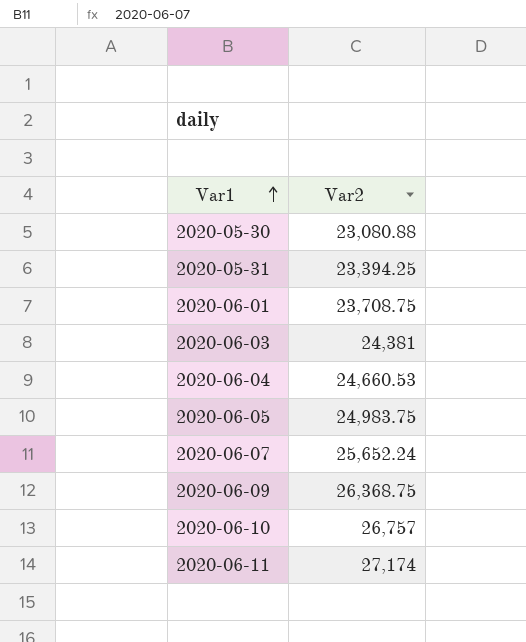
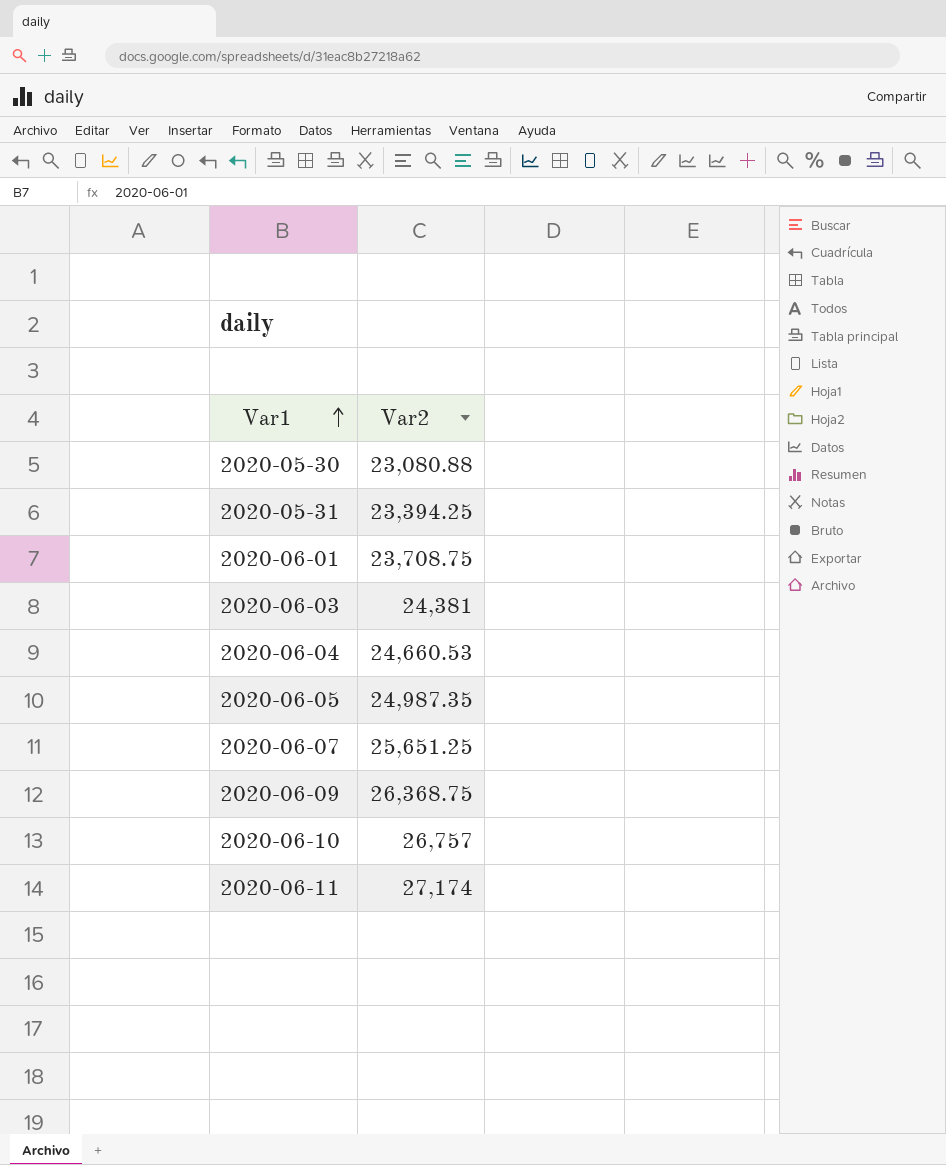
2020-06-05 | Var2: 24,983.75 -> 24,987.35
2020-06-07 | Var2: 25,652.24 -> 25,651.25

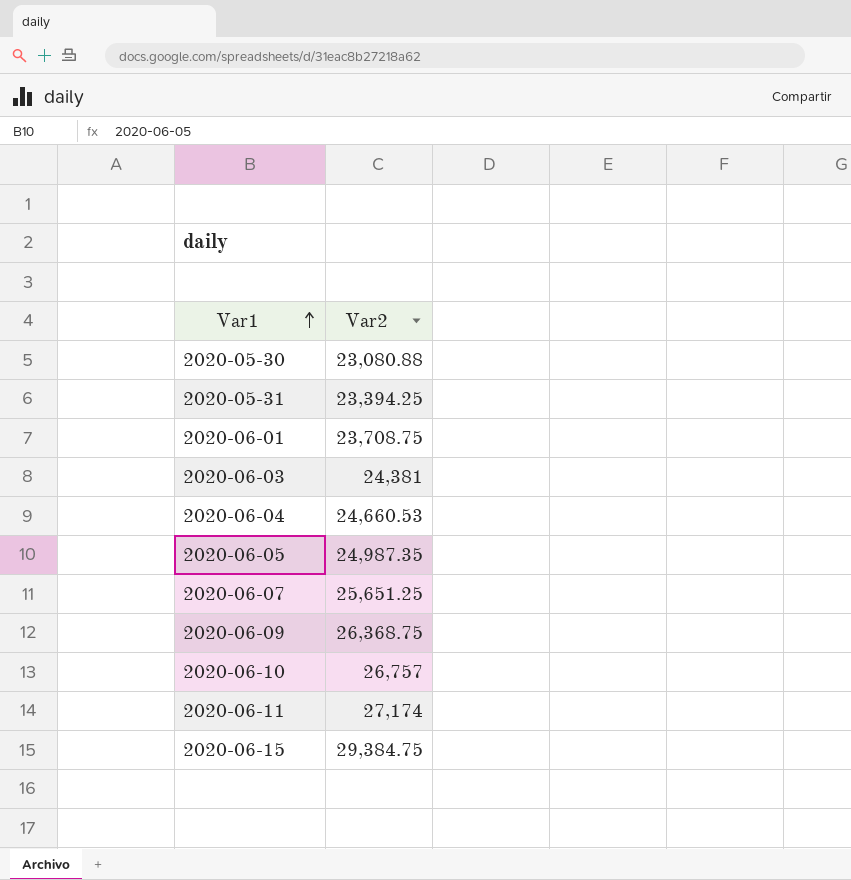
row 2020-06-15: none -> 29,384.75

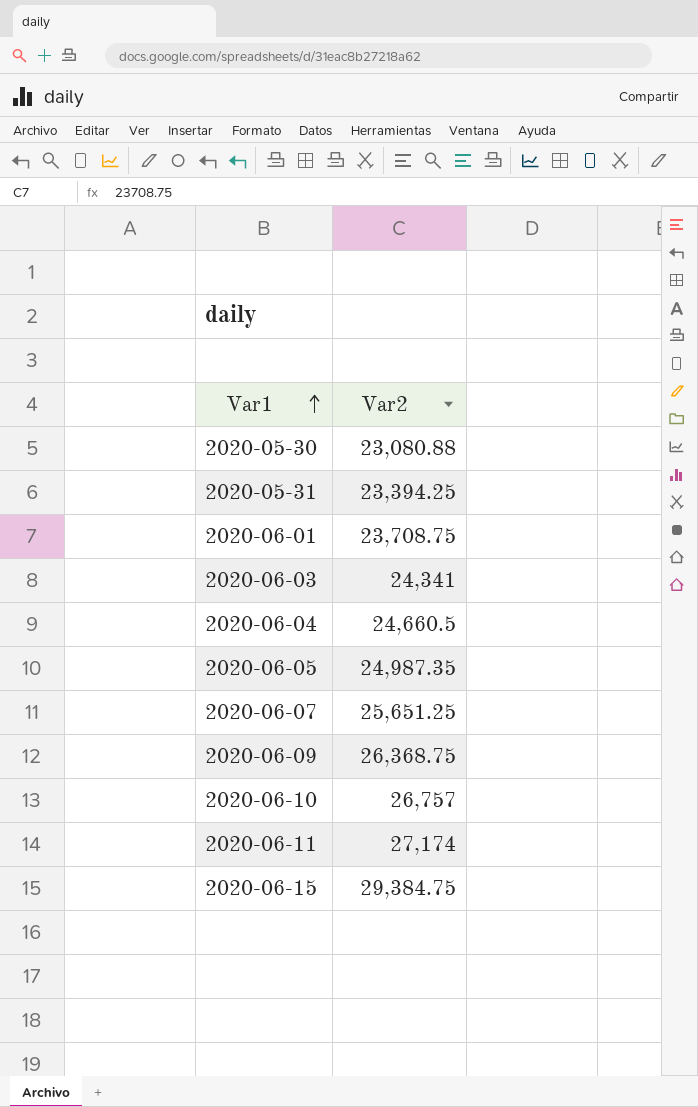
2020-06-03 | Var2: 24,381 -> 24,341
2020-06-04 | Var2: 24,660.53 -> 24,660.5

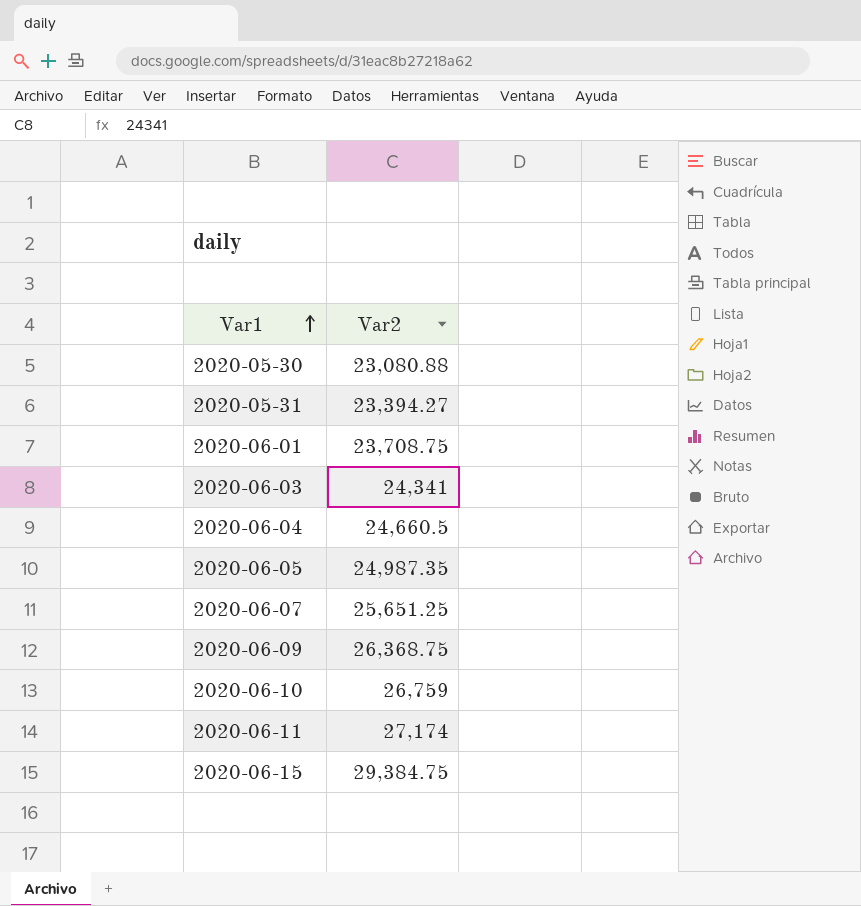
2020-05-31 | Var2: 23,394.25 -> 23,394.27
2020-06-10 | Var2: 26,757 -> 26,759

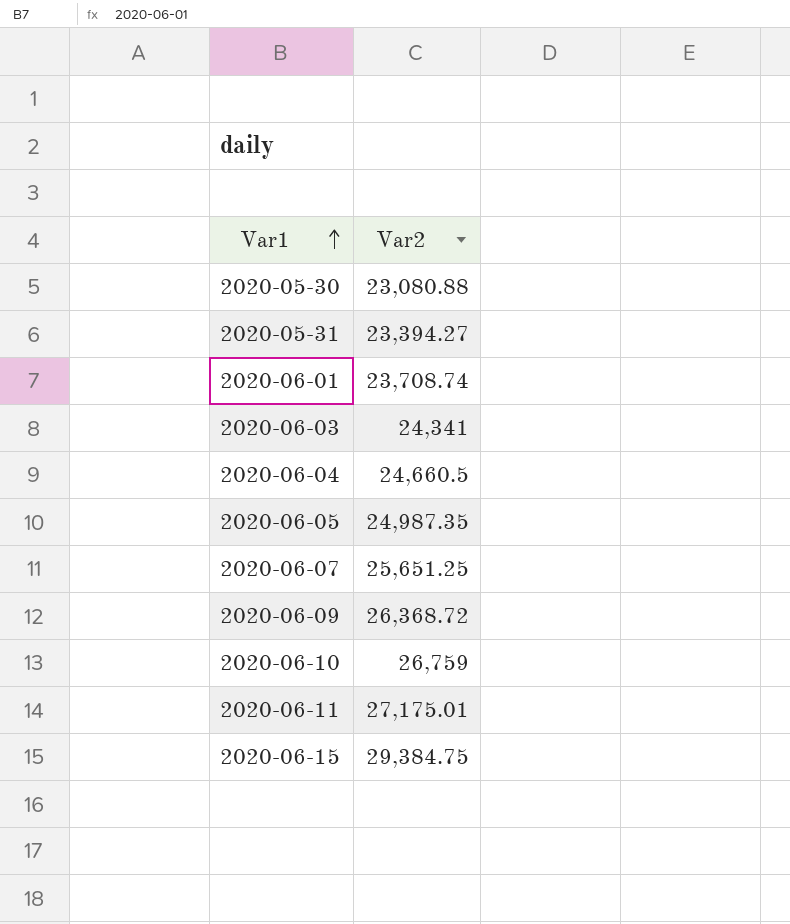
2020-06-01 | Var2: 23,708.75 -> 23,708.74
2020-06-09 | Var2: 26,368.75 -> 26,368.72
2020-06-11 | Var2: 27,174 -> 27,175.01

